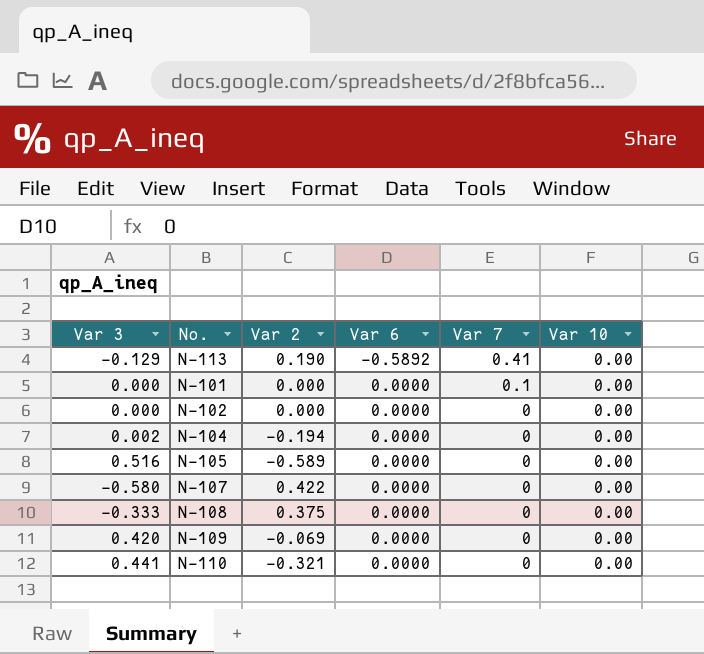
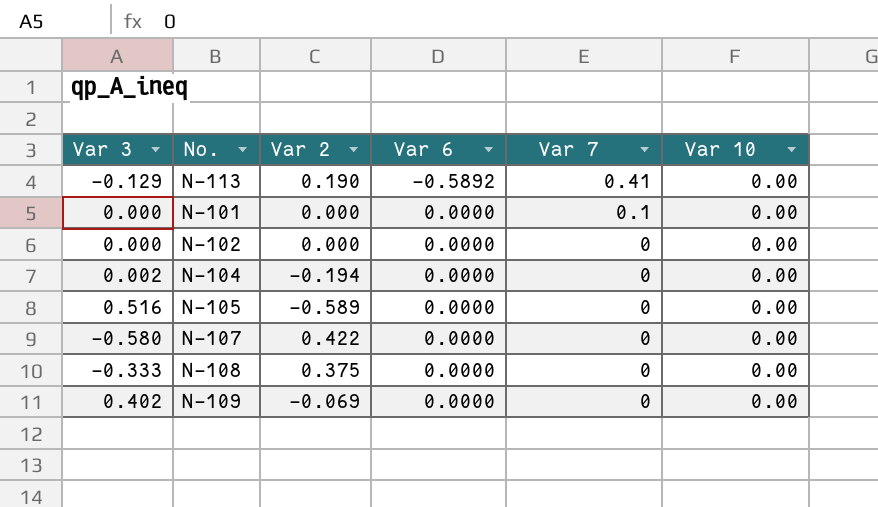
row N-110: 0.441 | -0.321 | 0.0000 | 0 | 0.00 -> none
N-109 | Var 3: 0.420 -> 0.402

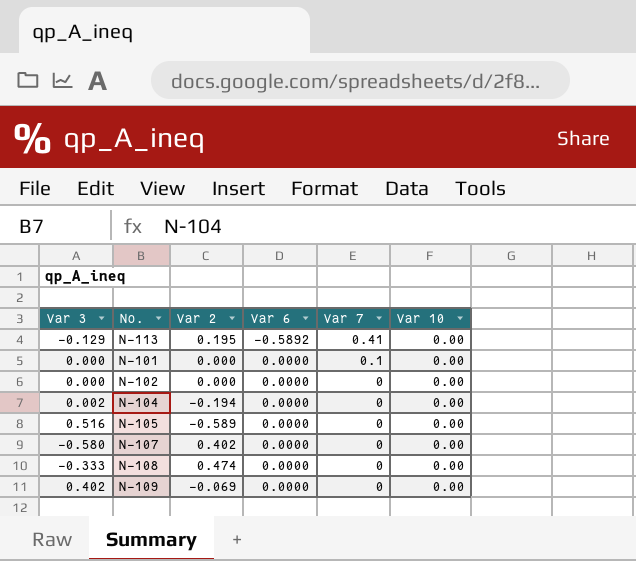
N-113 | Var 2: 0.190 -> 0.195
N-107 | Var 2: 0.422 -> 0.402
N-108 | Var 2: 0.375 -> 0.474

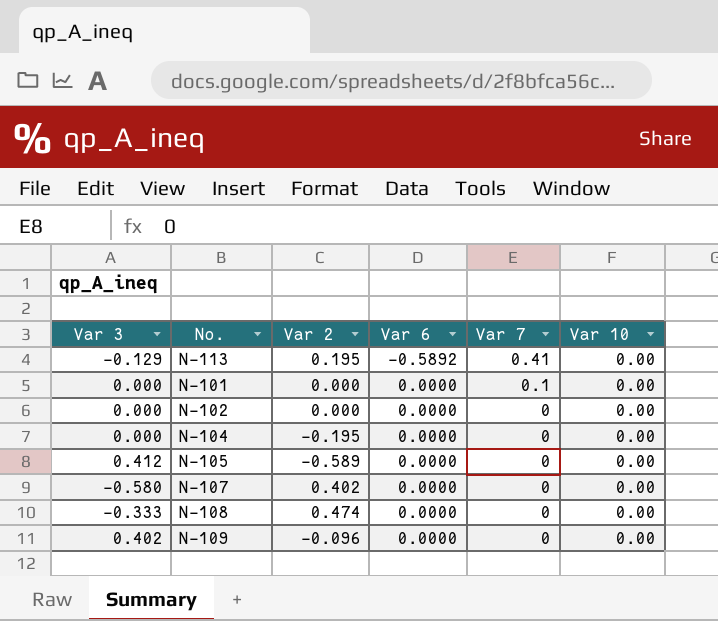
N-104 | Var 3: 0.002 -> 0.000
N-104 | Var 2: -0.194 -> -0.195
N-105 | Var 3: 0.516 -> 0.412
N-109 | Var 2: -0.069 -> -0.096

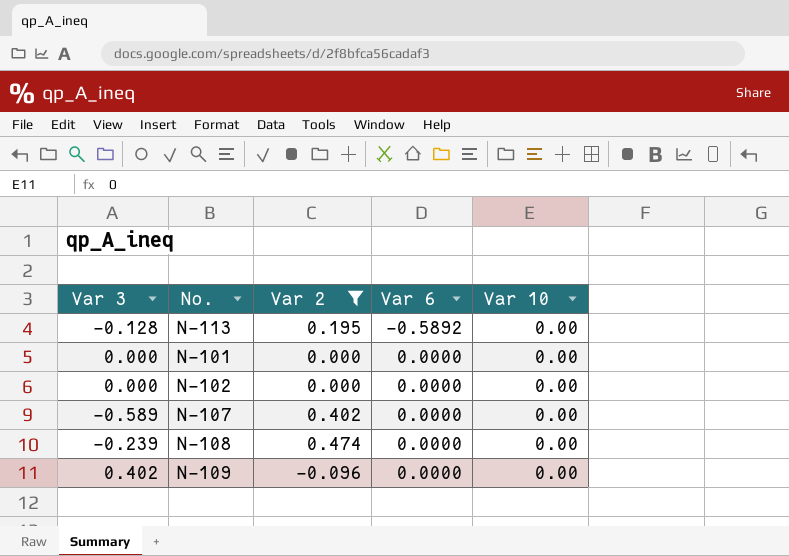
filter: none -> Var 2 >= -0.096
column Var 7 | position: 5 -> none
N-113 | Var 3: -0.129 -> -0.128
N-107 | Var 3: -0.580 -> -0.589
N-108 | Var 3: -0.333 -> -0.239

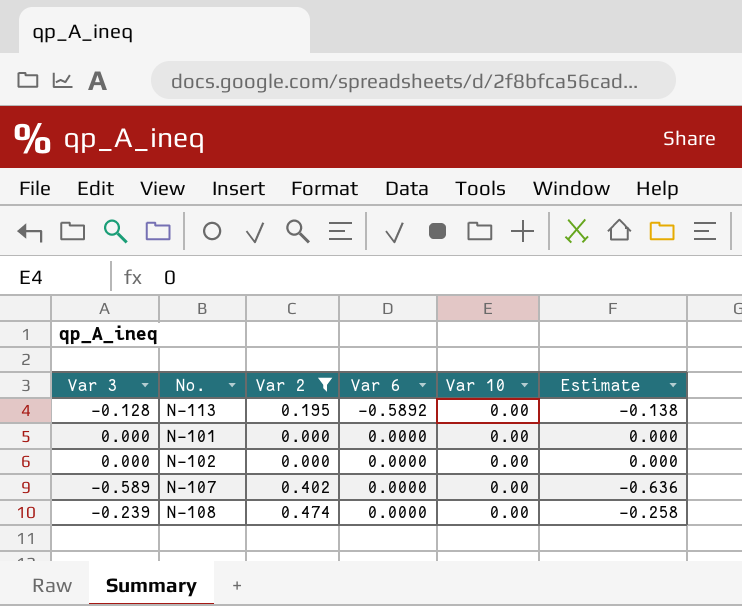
column Estimate | formula: none -> [Var 3] * 1.08
row N-109: 0.402 | -0.096 | 0.0000 | 0.00 -> none

